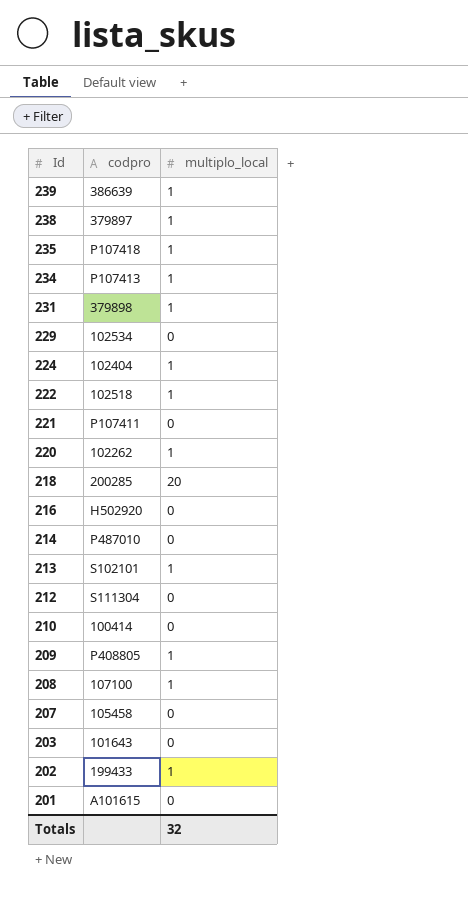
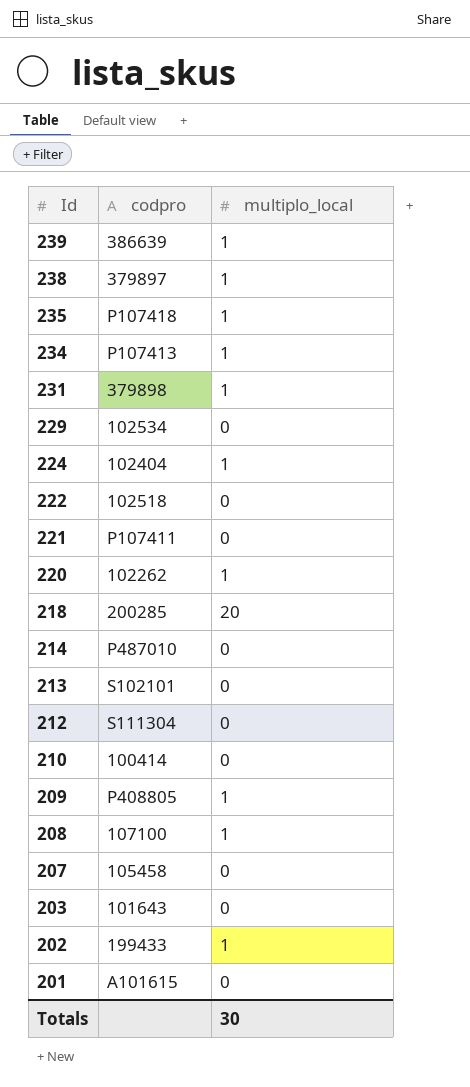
row 216: H502920 | 0 -> none
222 | multiplo_local: 1 -> 0
213 | multiplo_local: 1 -> 0
Totals | multiplo_local: 32 -> 30

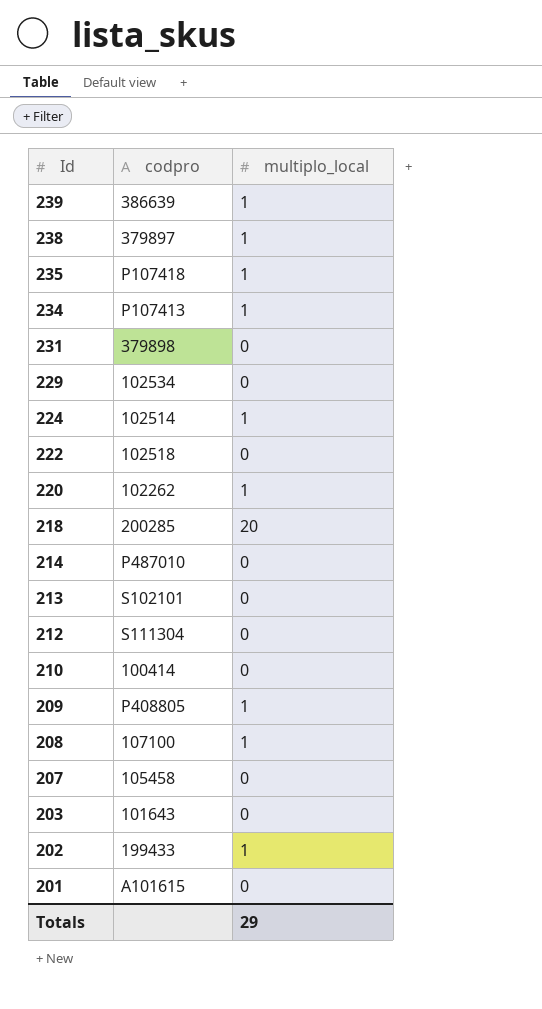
row 221: P107411 | 0 -> none
231 | multiplo_local: 1 -> 0
224 | codpro: 102404 -> 102514
Totals | multiplo_local: 30 -> 29

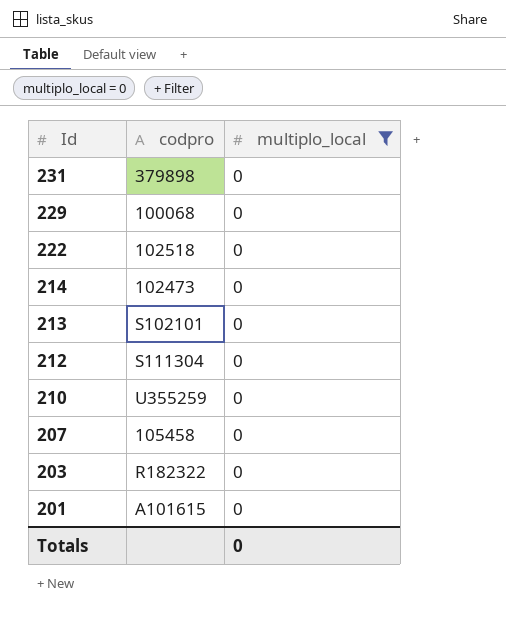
filter: none -> multiplo_local = 0
229 | codpro: 102534 -> 100068
214 | codpro: P487010 -> 102473
210 | codpro: 100414 -> U355259
203 | codpro: 101643 -> R182322
Totals | multiplo_local: 29 -> 0

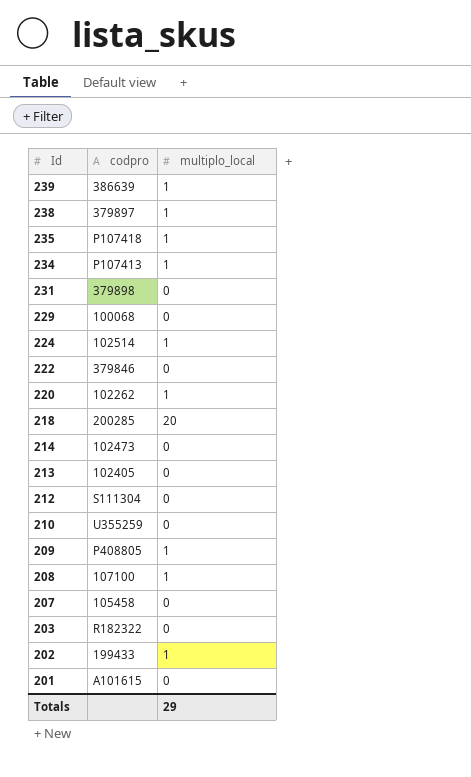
filter: multiplo_local = 0 -> none
222 | codpro: 102518 -> 379846
213 | codpro: S102101 -> 102405
Totals | multiplo_local: 0 -> 29

